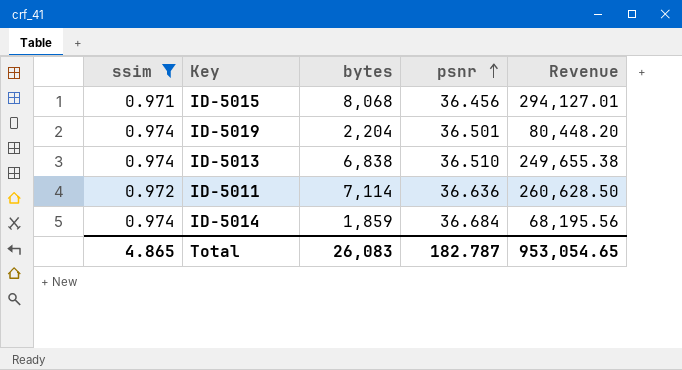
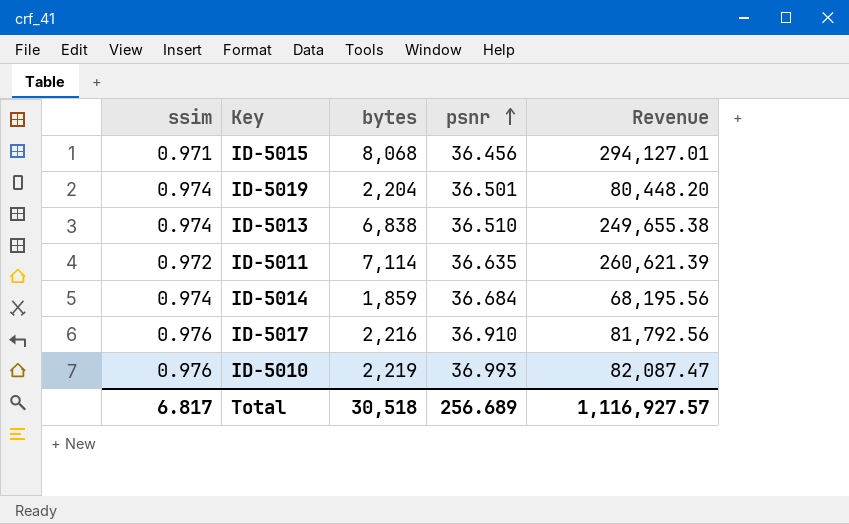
filter: ssim != 0.976 -> none
ID-5011 | psnr: 36.636 -> 36.635
ID-5011 | Revenue: 260,628.50 -> 260,621.39
Total | ssim: 4.865 -> 6.817
Total | bytes: 26,083 -> 30,518
Total | psnr: 182.787 -> 256.689
Total | Revenue: 953,054.65 -> 1,116,927.57

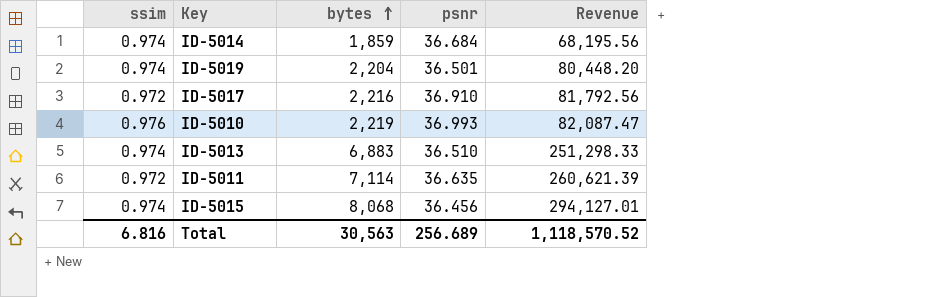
row order: psnr ascending -> bytes ascending
ID-5017 | ssim: 0.976 -> 0.972
ID-5013 | bytes: 6,838 -> 6,883
ID-5013 | Revenue: 249,655.38 -> 251,298.33
ID-5015 | ssim: 0.971 -> 0.974
Total | ssim: 6.817 -> 6.816
Total | bytes: 30,518 -> 30,563
Total | Revenue: 1,116,927.57 -> 1,118,570.52

